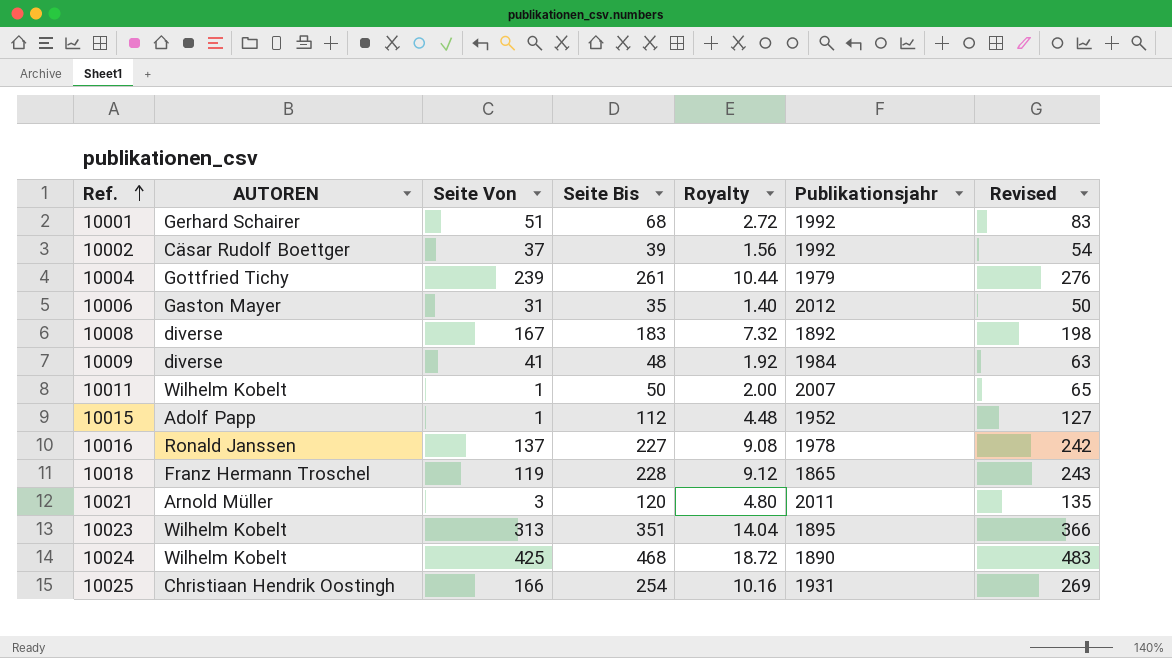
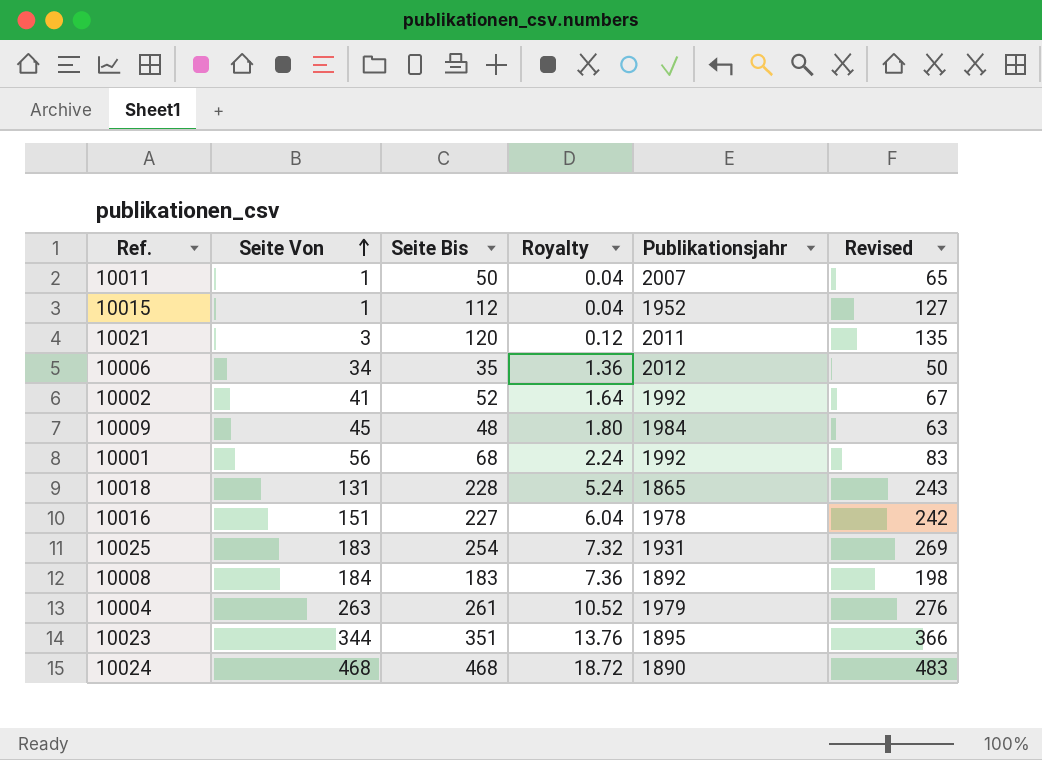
row order: Ref. ascending -> Seite Von ascending
column AUTOREN | position: 2 -> none
column Royalty | formula: [Seite Bis] * 0.04 -> [Seite Von] * 0.04
10006 | Seite Von: 31 -> 34
10002 | Seite Von: 37 -> 41
10002 | Seite Bis: 39 -> 52
10002 | Revised: 54 -> 67
10009 | Seite Von: 41 -> 45
10001 | Seite Von: 51 -> 56
10018 | Seite Von: 119 -> 131
10016 | Seite Von: 137 -> 151
10025 | Seite Von: 166 -> 183
10008 | Seite Von: 167 -> 184
10004 | Seite Von: 239 -> 263
10023 | Seite Von: 313 -> 344
10024 | Seite Von: 425 -> 468

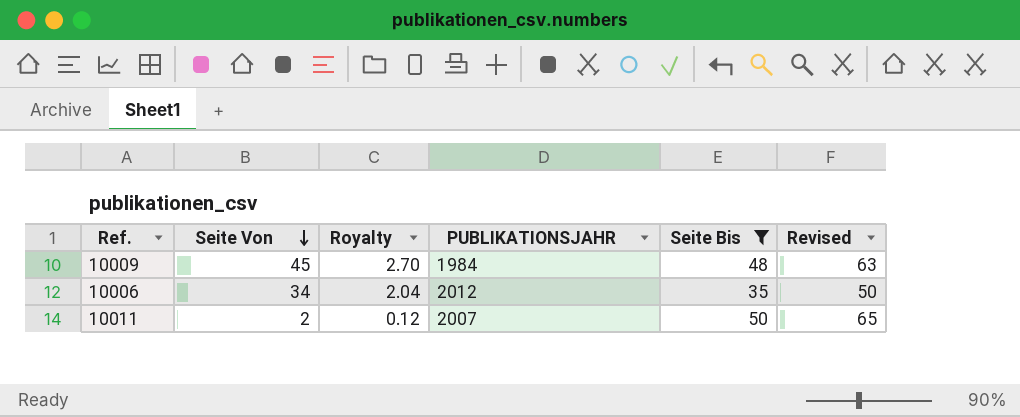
filter: none -> Seite Bis <= 50
row order: Seite Von ascending -> Seite Von descending
column Royalty | formula: [Seite Von] * 0.04 -> [Seite Von] * 0.06
column name: Publikationsjahr -> PUBLIKATIONSJAHR
column Seite Bis | position: 3 -> 5
10011 | Seite Von: 1 -> 2

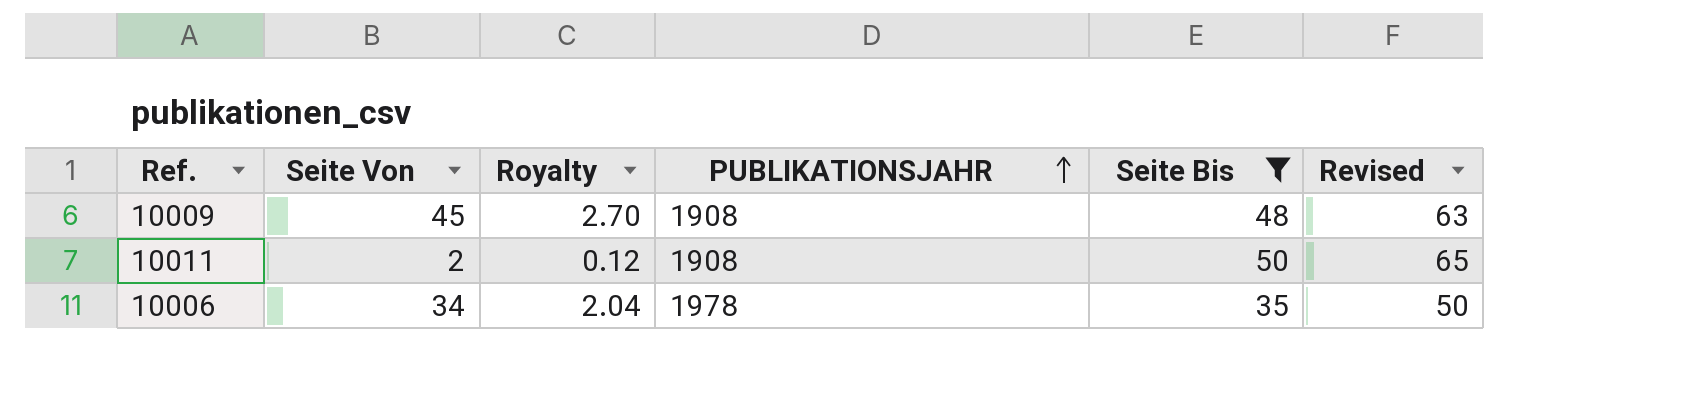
row order: Seite Von descending -> PUBLIKATIONSJAHR ascending
10009 | PUBLIKATIONSJAHR: 1984 -> 1908
10011 | PUBLIKATIONSJAHR: 2007 -> 1908
10006 | PUBLIKATIONSJAHR: 2012 -> 1978

